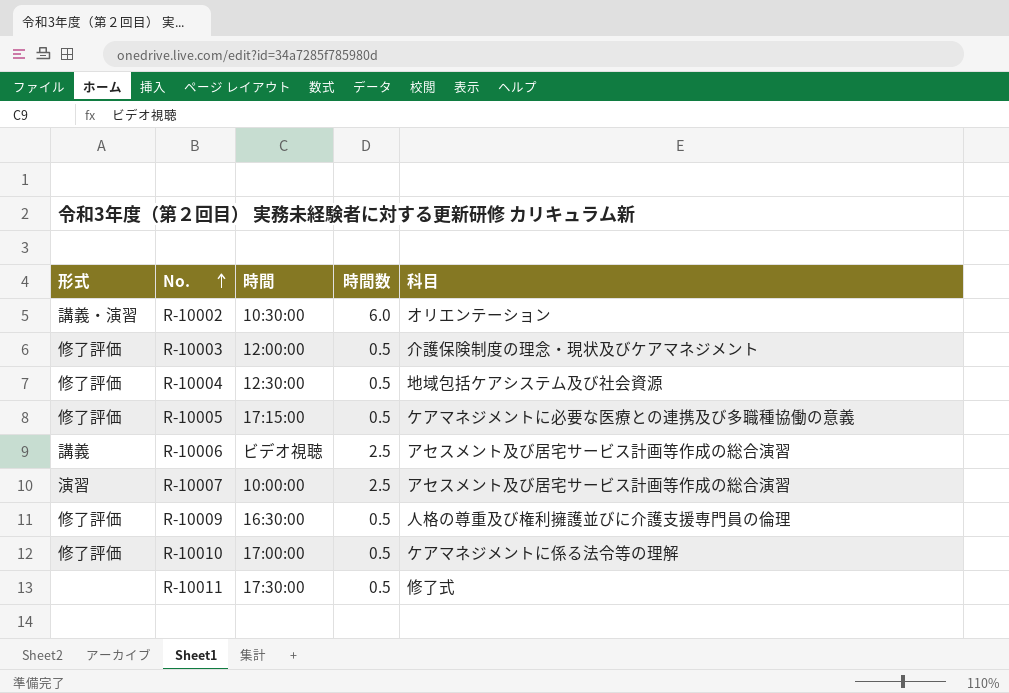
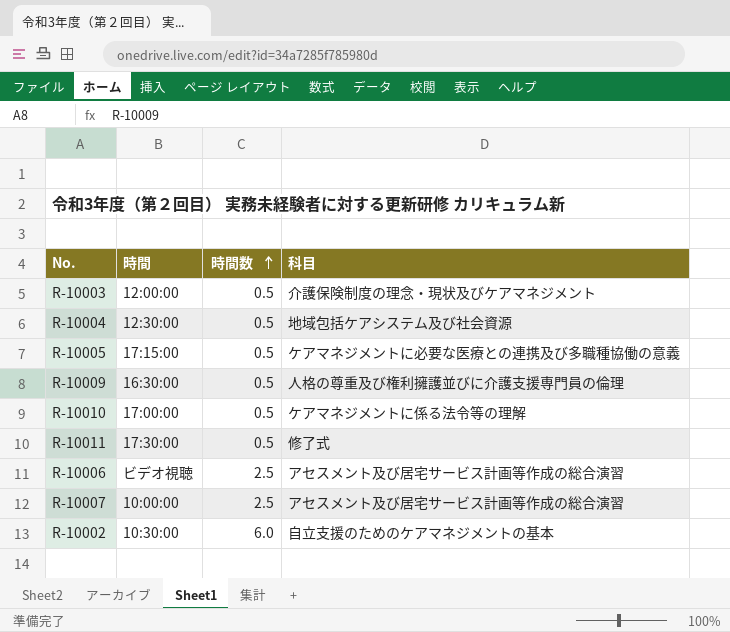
row order: No. ascending -> 時間数 ascending
column 形式 | position: 1 -> none
R-10002 | 科目: オリエンテーション -> 自立支援のためのケアマネジメントの基本

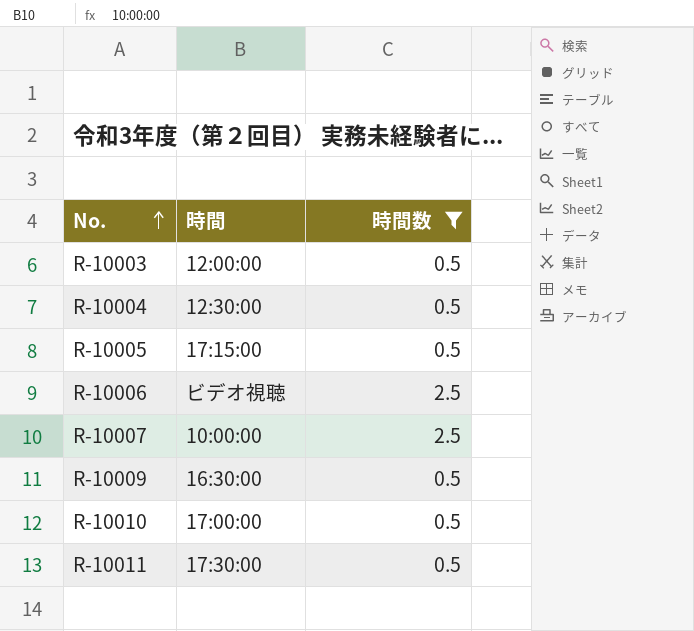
filter: none -> 時間数 != 6.0
row order: 時間数 ascending -> No. ascending
column 科目 | position: 4 -> none

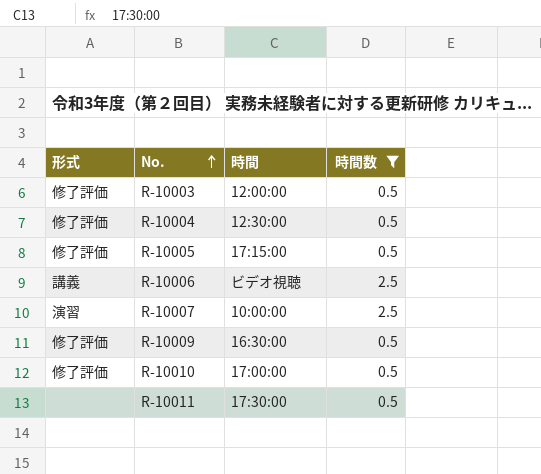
column 形式 | position: none -> 1

